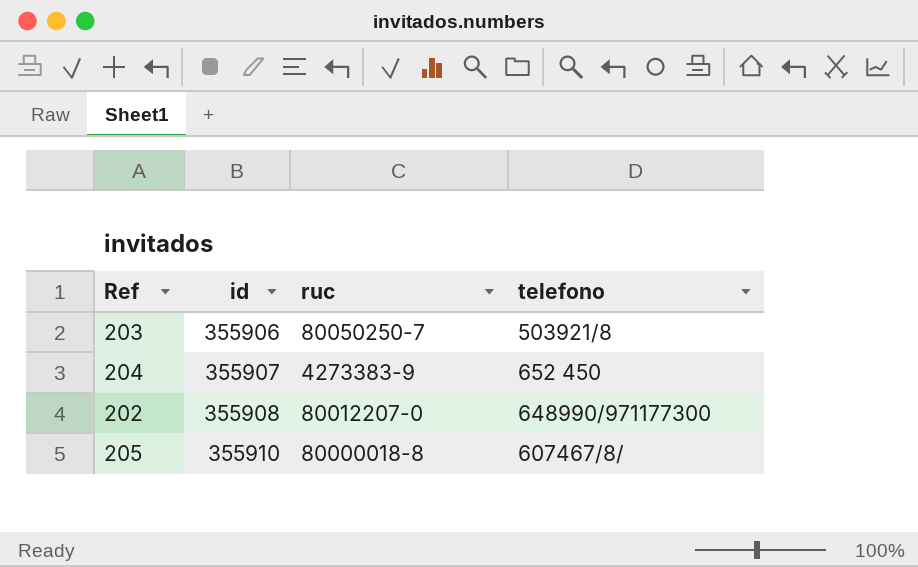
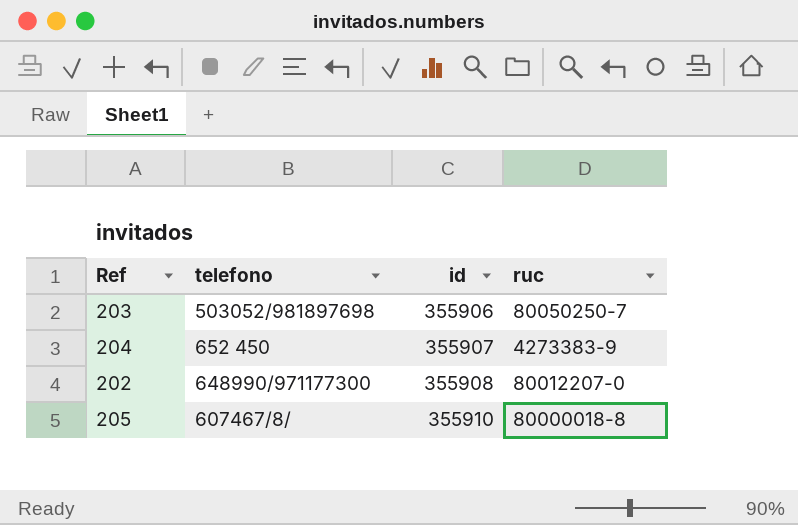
column telefono | position: 4 -> 2
203 | telefono: 503921/8 -> 503052/981897698

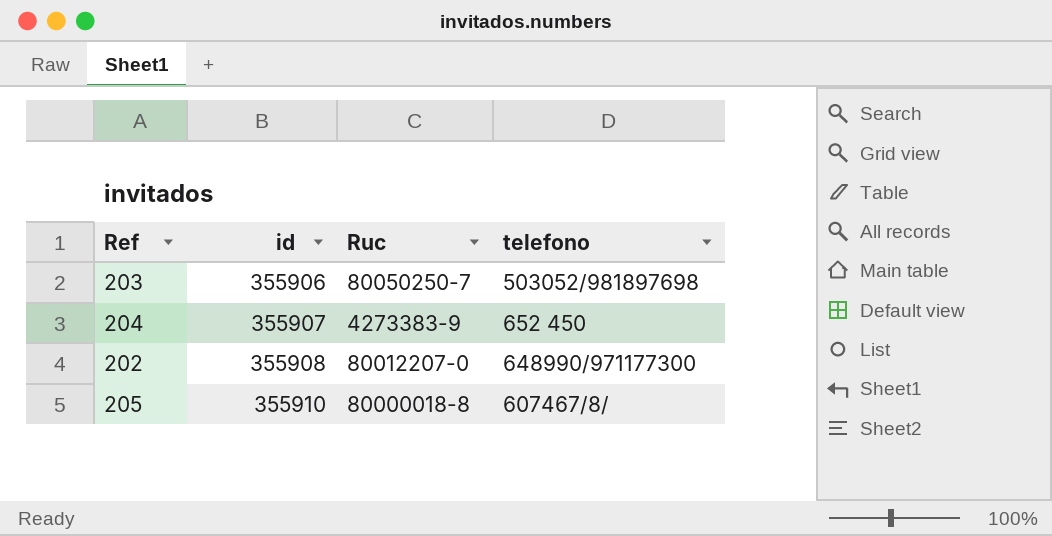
column name: ruc -> Ruc
column telefono | position: 2 -> 4

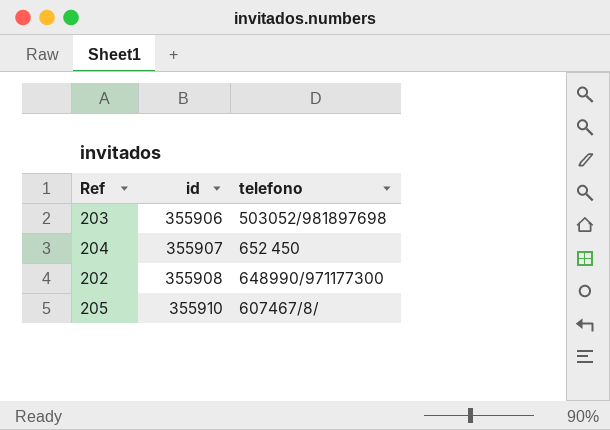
column Ruc | position: 3 -> none

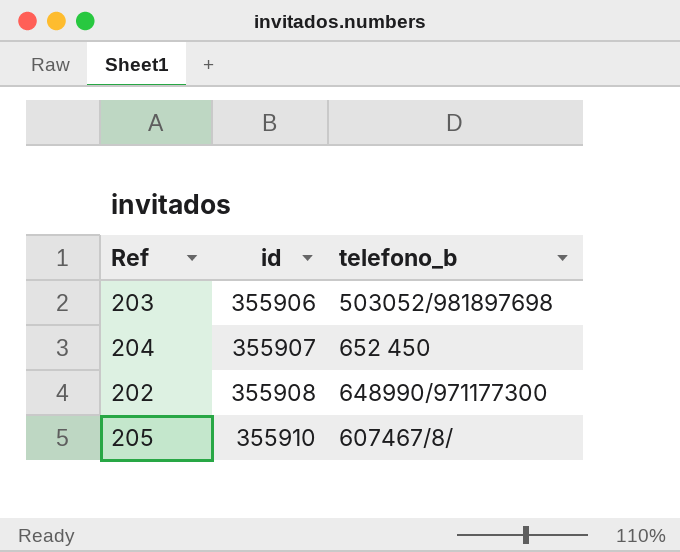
column name: telefono -> telefono_b

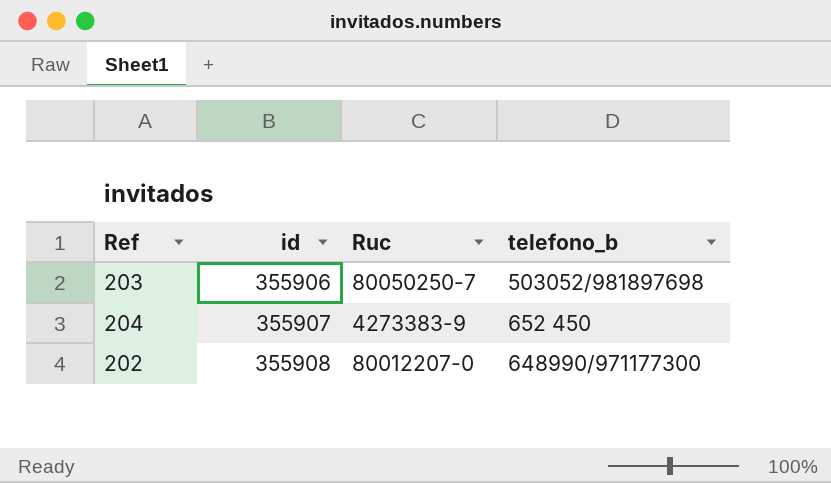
column Ruc | position: none -> 3
row 205: 355910 | 607467/8/ -> none

